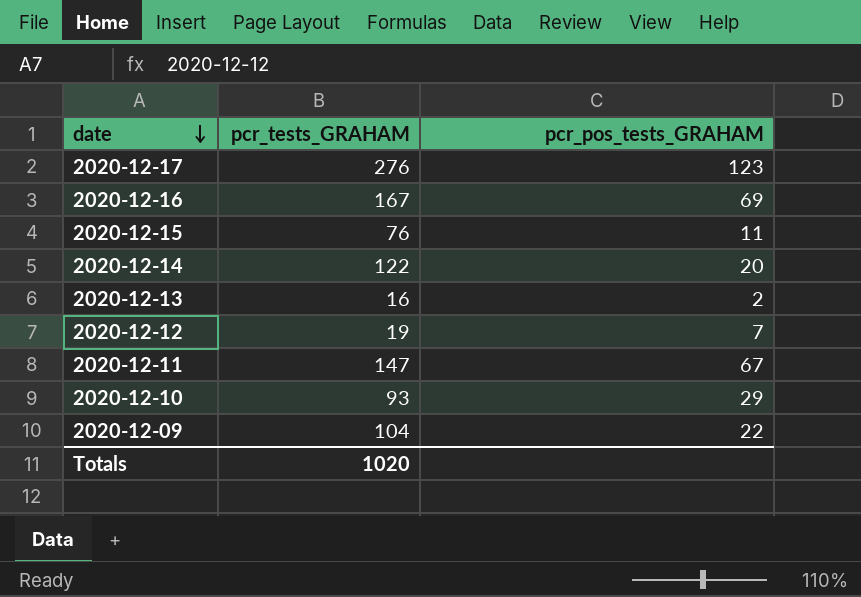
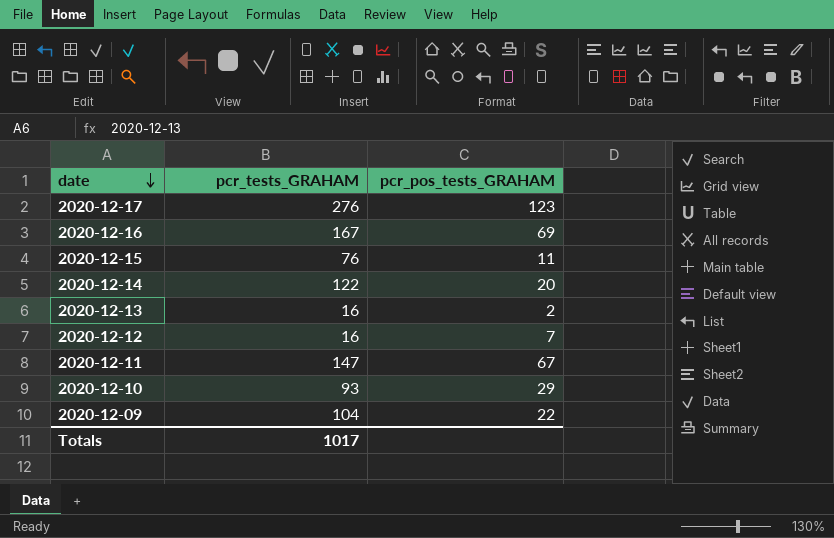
2020-12-12 | pcr_tests_GRAHAM: 19 -> 16
Totals | pcr_tests_GRAHAM: 1020 -> 1017

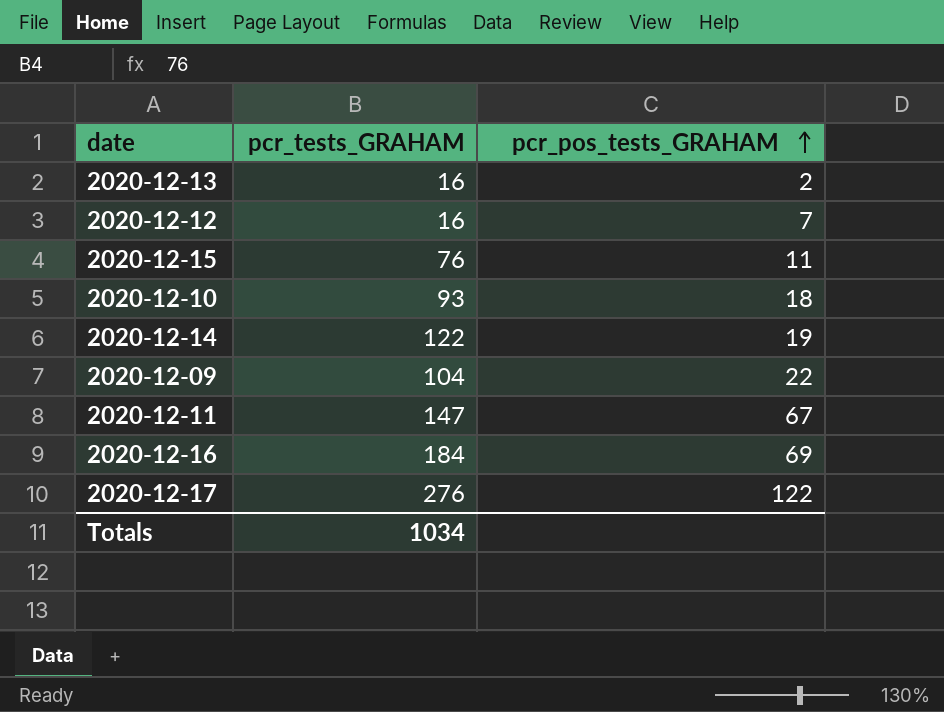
row order: date descending -> pcr_pos_tests_GRAHAM ascending
2020-12-10 | pcr_pos_tests_GRAHAM: 29 -> 18
2020-12-14 | pcr_pos_tests_GRAHAM: 20 -> 19
2020-12-16 | pcr_tests_GRAHAM: 167 -> 184
2020-12-17 | pcr_pos_tests_GRAHAM: 123 -> 122
Totals | pcr_tests_GRAHAM: 1017 -> 1034

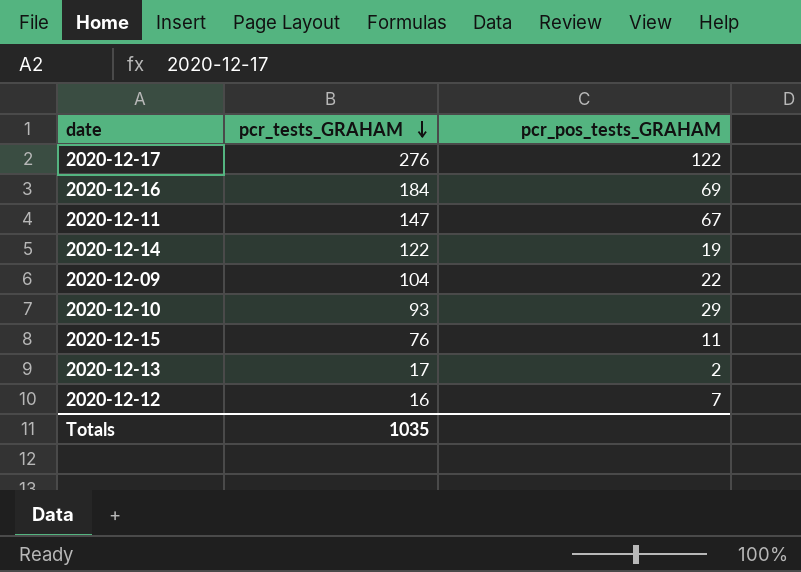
row order: pcr_pos_tests_GRAHAM ascending -> pcr_tests_GRAHAM descending
2020-12-10 | pcr_pos_tests_GRAHAM: 18 -> 29
2020-12-13 | pcr_tests_GRAHAM: 16 -> 17
Totals | pcr_tests_GRAHAM: 1034 -> 1035

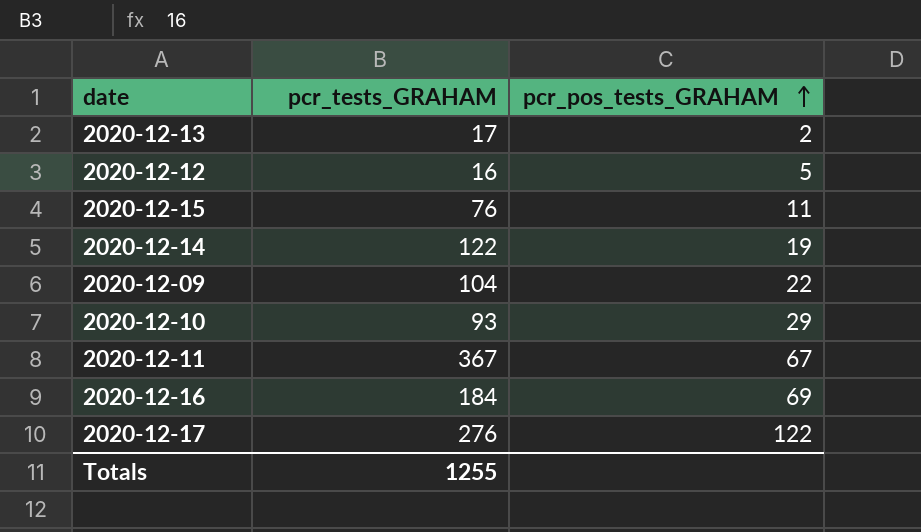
row order: pcr_tests_GRAHAM descending -> pcr_pos_tests_GRAHAM ascending
2020-12-12 | pcr_pos_tests_GRAHAM: 7 -> 5
2020-12-11 | pcr_tests_GRAHAM: 147 -> 367
Totals | pcr_tests_GRAHAM: 1035 -> 1255

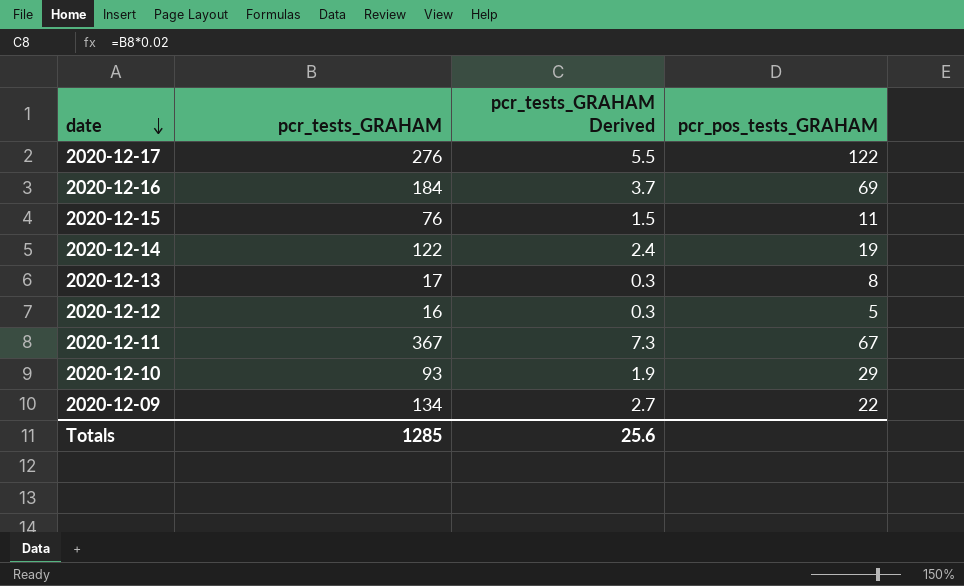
row order: pcr_pos_tests_GRAHAM ascending -> date descending
column pcr_tests_GRAHAM Derived | formula: none -> [pcr_tests_GRAHAM] * 0.02
2020-12-13 | pcr_pos_tests_GRAHAM: 2 -> 8
2020-12-09 | pcr_tests_GRAHAM: 104 -> 134
Totals | pcr_tests_GRAHAM: 1255 -> 1285

